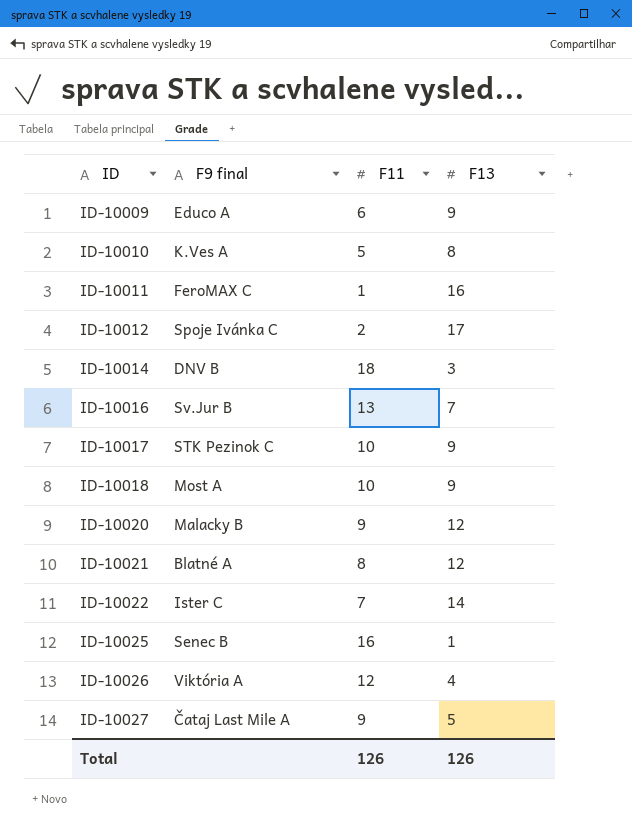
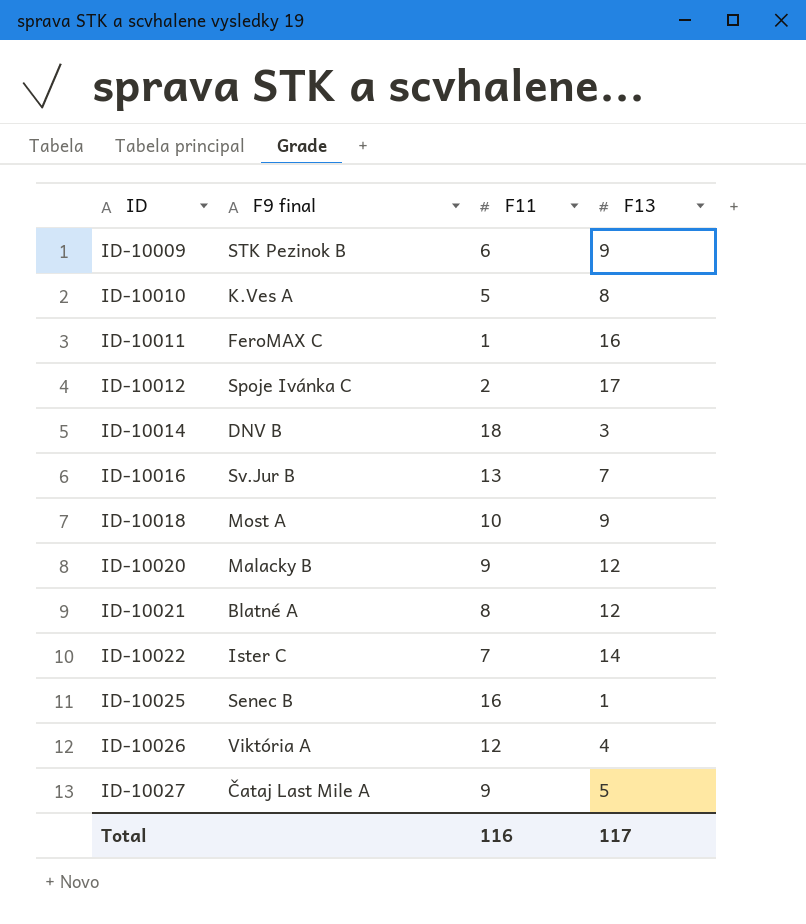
row ID-10017: STK Pezinok C | 10 | 9 -> none
ID-10009 | F9 final: Educo A -> STK Pezinok B
Total | F11: 126 -> 116
Total | F13: 126 -> 117

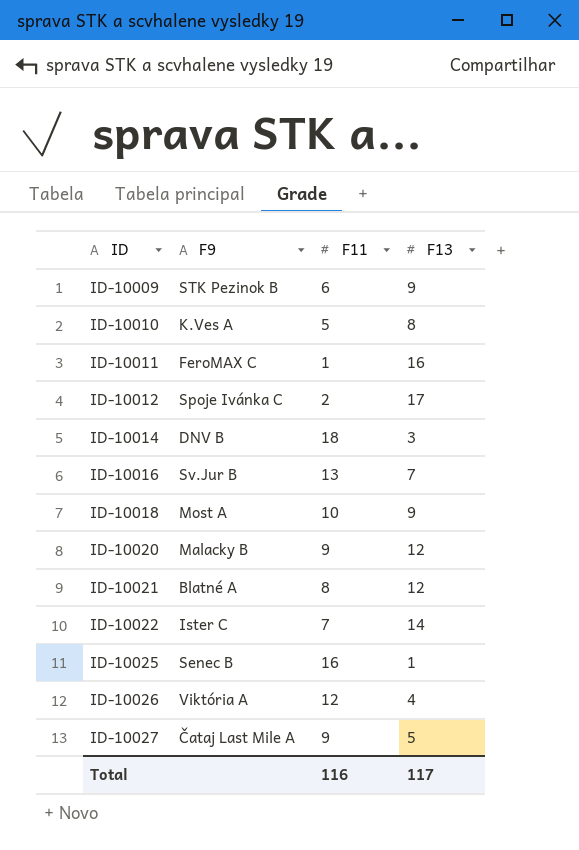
column name: F9 final -> F9

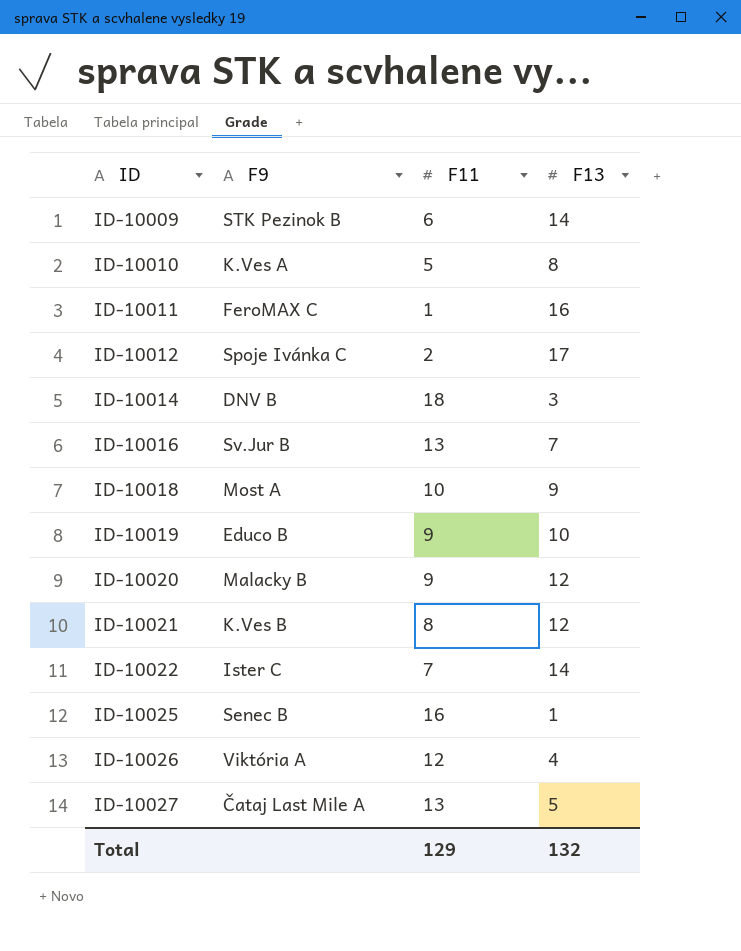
ID-10009 | F13: 9 -> 14
row ID-10019: none -> Educo B | 9 | 10
ID-10021 | F9: Blatné A -> K.Ves B
ID-10027 | F11: 9 -> 13
Total | F11: 116 -> 129
Total | F13: 117 -> 132

